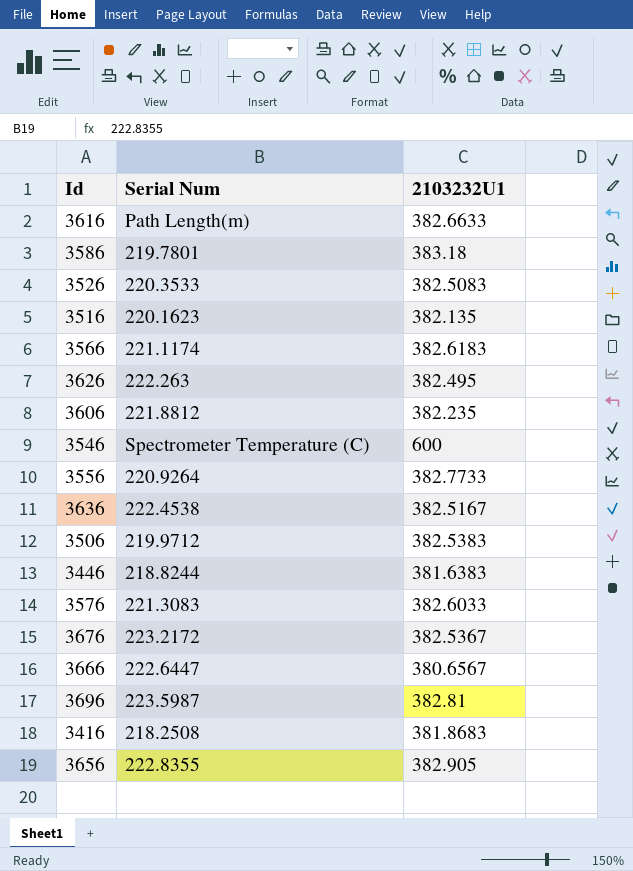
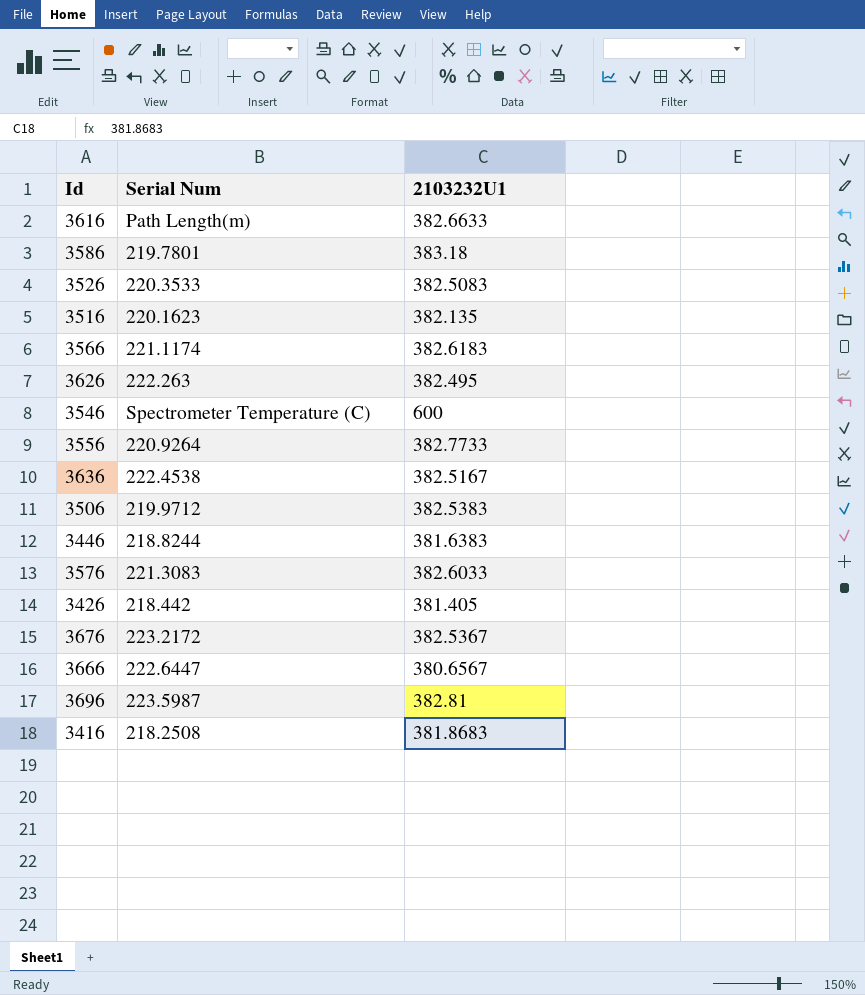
row 3606: 221.8812 | 382.235 -> none
row 3656: 222.8355 | 382.905 -> none
row 3426: none -> 218.442 | 381.405

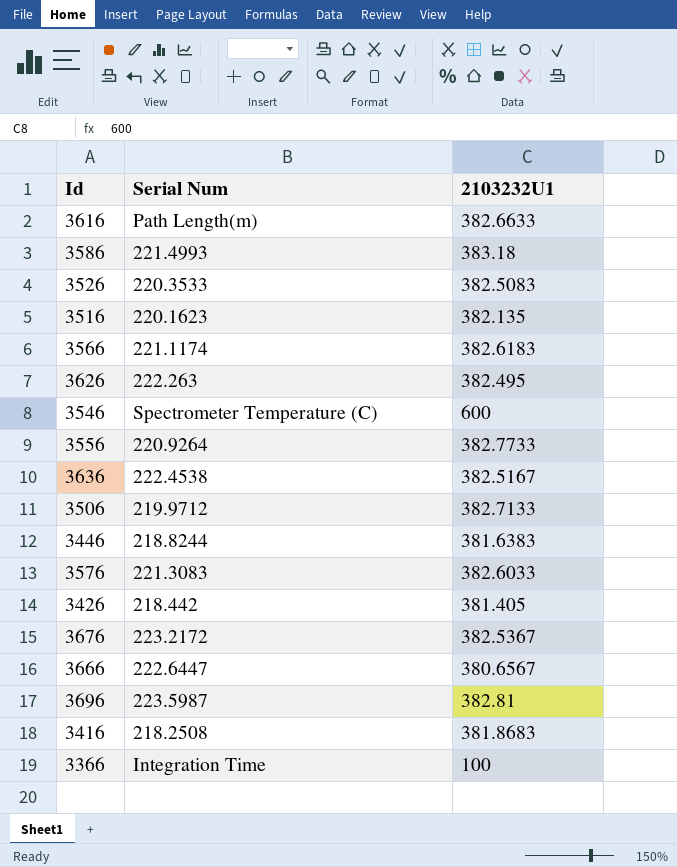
3586 | Serial Num: 219.7801 -> 221.4993
3506 | 2103232U1: 382.5383 -> 382.7133
row 3366: none -> Integration Time | 100

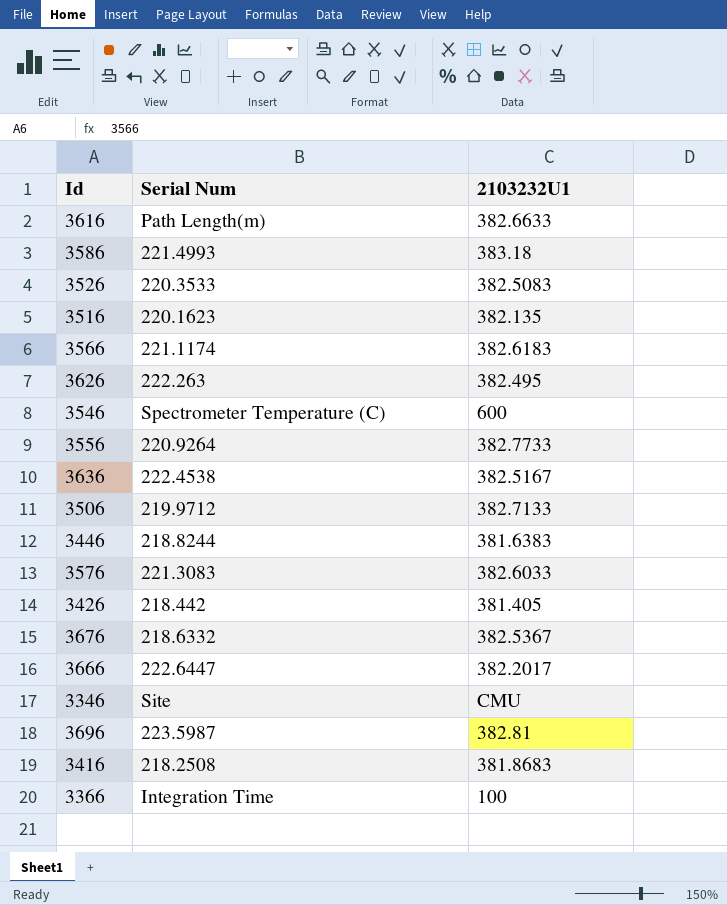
3676 | Serial Num: 223.2172 -> 218.6332
3666 | 2103232U1: 380.6567 -> 382.2017
row 3346: none -> Site | CMU

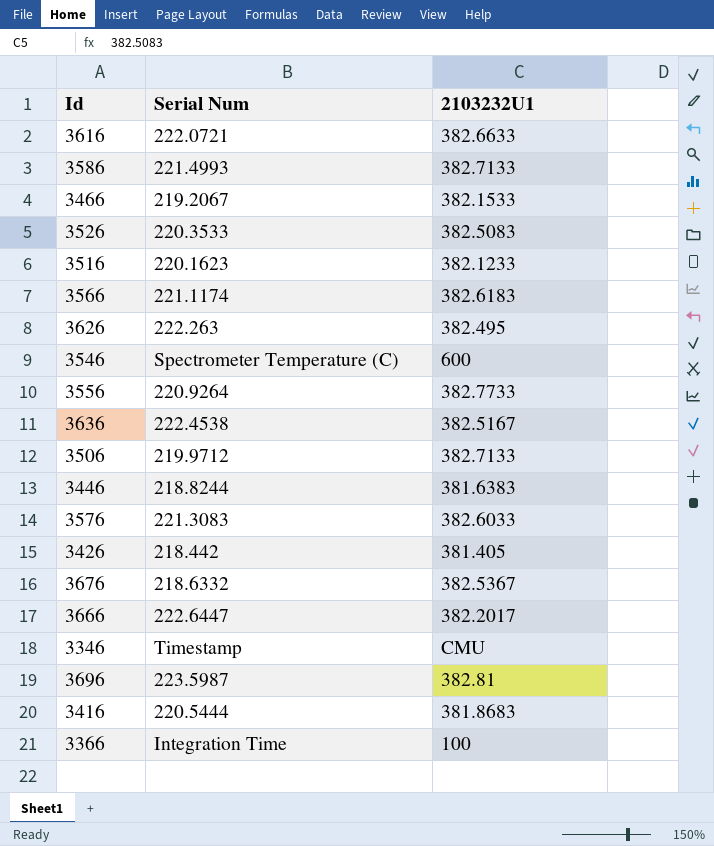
3616 | Serial Num: Path Length(m) -> 222.0721
3586 | 2103232U1: 383.18 -> 382.7133
row 3466: none -> 219.2067 | 382.1533
3516 | 2103232U1: 382.135 -> 382.1233
3346 | Serial Num: Site -> Timestamp
3416 | Serial Num: 218.2508 -> 220.5444

